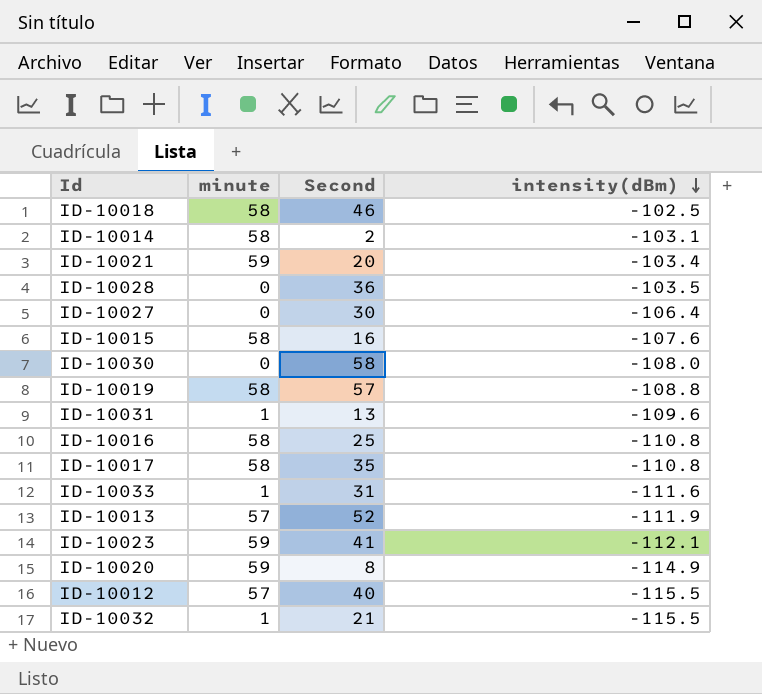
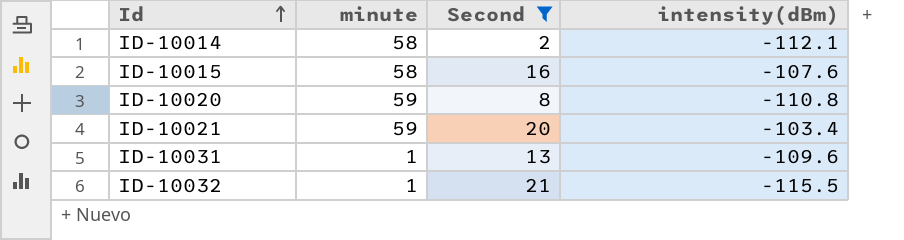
filter: none -> Second <= 21
row order: intensity(dBm) descending -> Id ascending
ID-10014 | intensity(dBm): -103.1 -> -112.1
ID-10020 | intensity(dBm): -114.9 -> -110.8

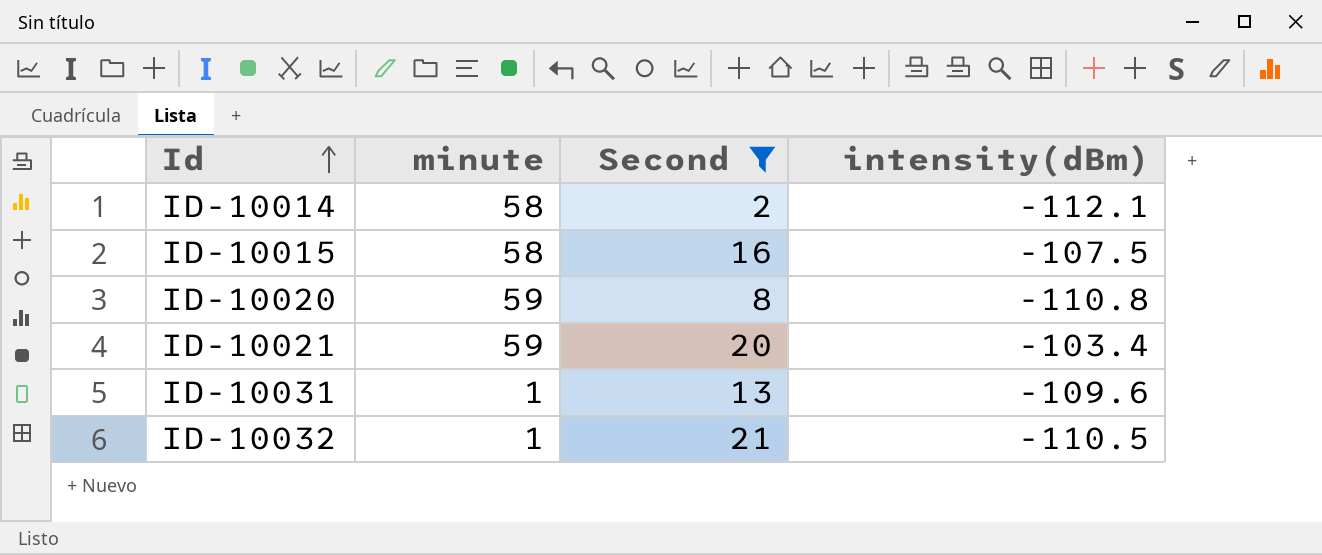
ID-10015 | intensity(dBm): -107.6 -> -107.5
ID-10032 | intensity(dBm): -115.5 -> -110.5

